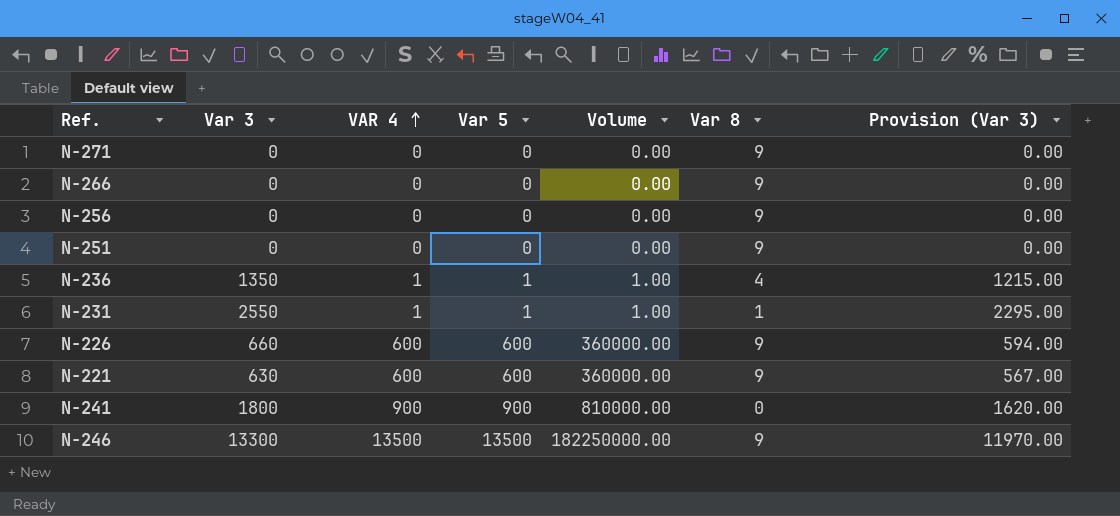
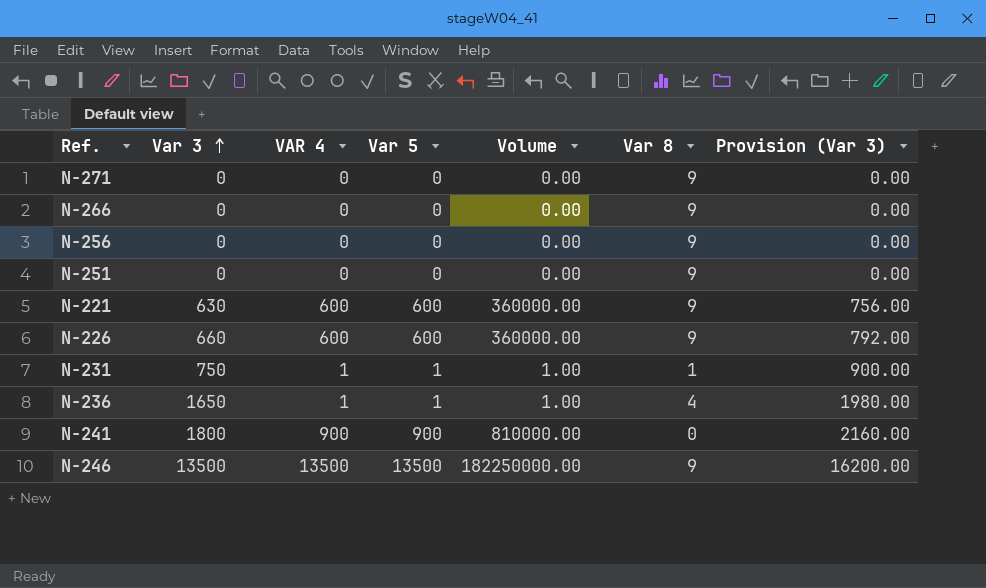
row order: VAR 4 ascending -> Var 3 ascending
column Provision (Var 3) | formula: [Var 3] * 0.9 -> [Var 3] * 1.2
N-231 | Var 3: 2550 -> 750
N-236 | Var 3: 1350 -> 1650
N-246 | Var 3: 13300 -> 13500

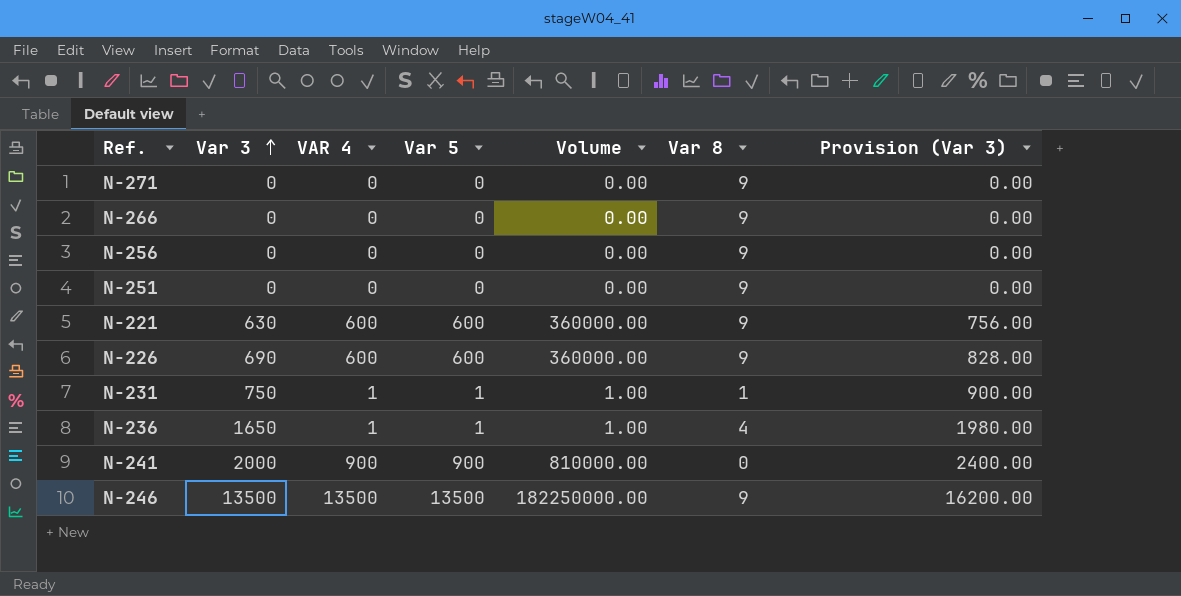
N-226 | Var 3: 660 -> 690
N-226 | Provision (Var 3): 792.00 -> 828.00
N-241 | Var 3: 1800 -> 2000
N-241 | Provision (Var 3): 2160.00 -> 2400.00

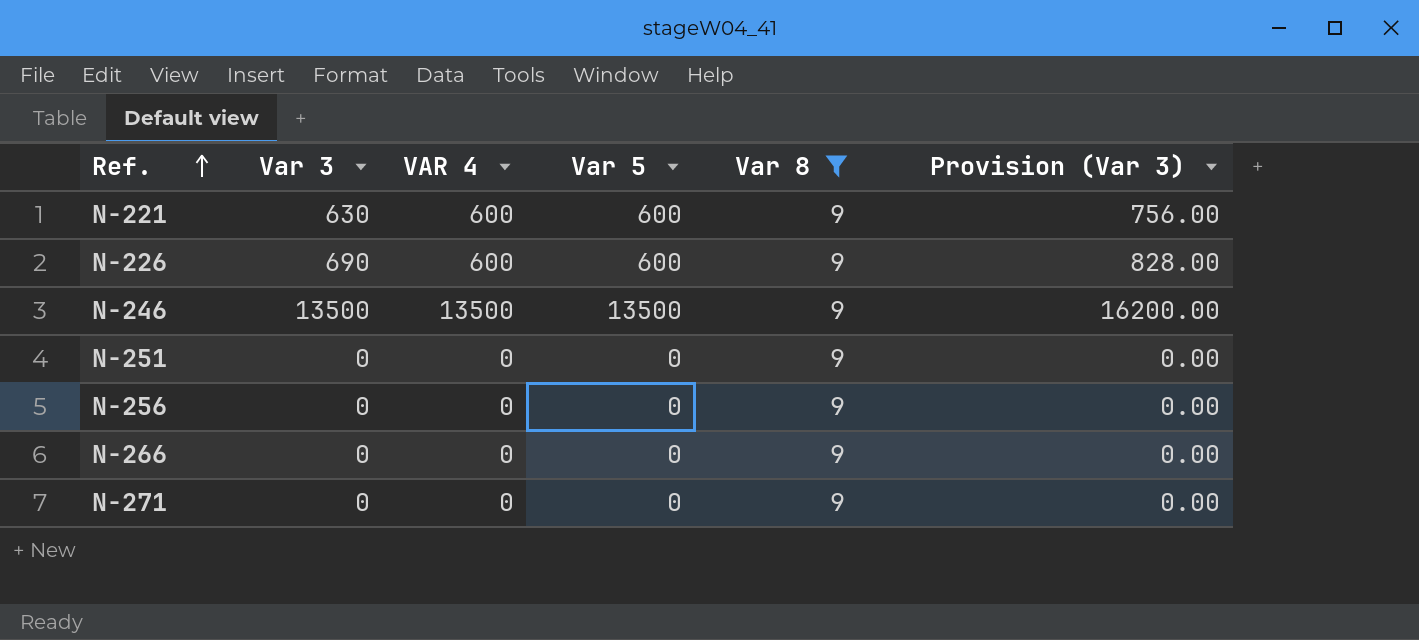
filter: none -> Var 8 = 9
row order: Var 3 ascending -> Ref. ascending
column Volume | formula: [VAR 4] * [Var 5] -> none

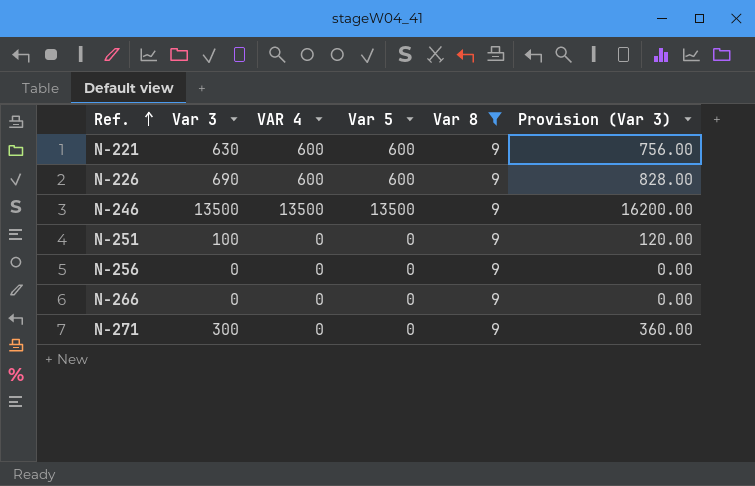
N-251 | Var 3: 0 -> 100
N-251 | Provision (Var 3): 0.00 -> 120.00
N-271 | Var 3: 0 -> 300
N-271 | Provision (Var 3): 0.00 -> 360.00

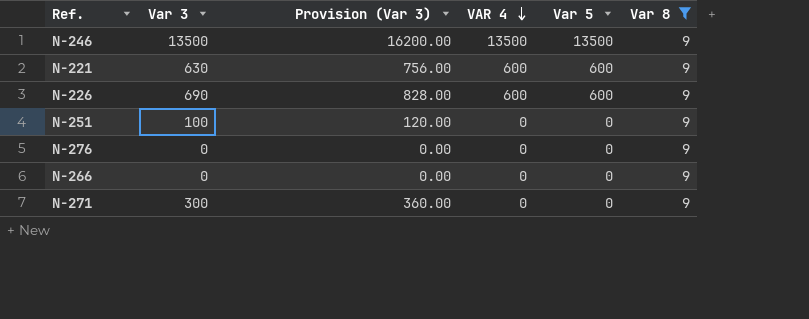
row order: Ref. ascending -> VAR 4 descending
column Provision (Var 3) | position: 6 -> 3
row N-256: 0 | 0 | 0 | 9 | 0.00 -> none
row N-276: none -> 0 | 0.00 | 0 | 0 | 9

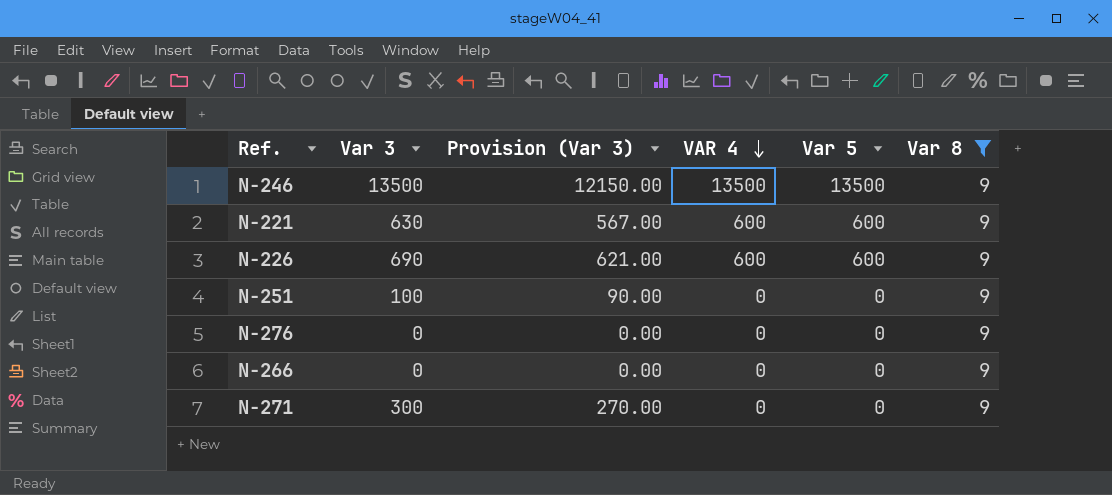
column Provision (Var 3) | formula: [Var 3] * 1.2 -> [Var 3] * 0.9

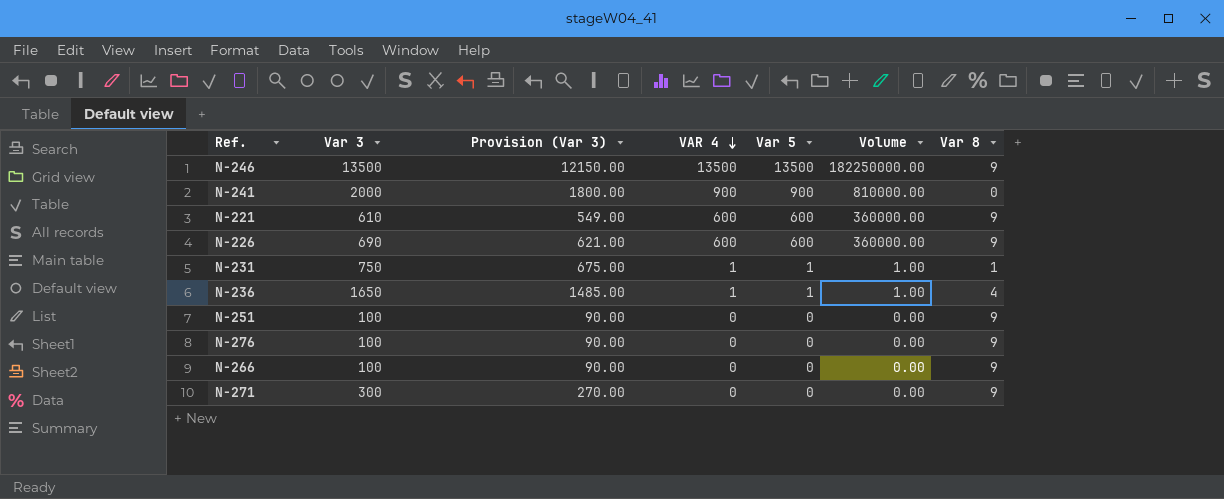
filter: Var 8 = 9 -> none
column Volume | formula: none -> [VAR 4] * [Var 5]
N-221 | Var 3: 630 -> 610
N-221 | Provision (Var 3): 567.00 -> 549.00
N-276 | Var 3: 0 -> 100
N-276 | Provision (Var 3): 0.00 -> 90.00
N-266 | Var 3: 0 -> 100
N-266 | Provision (Var 3): 0.00 -> 90.00

